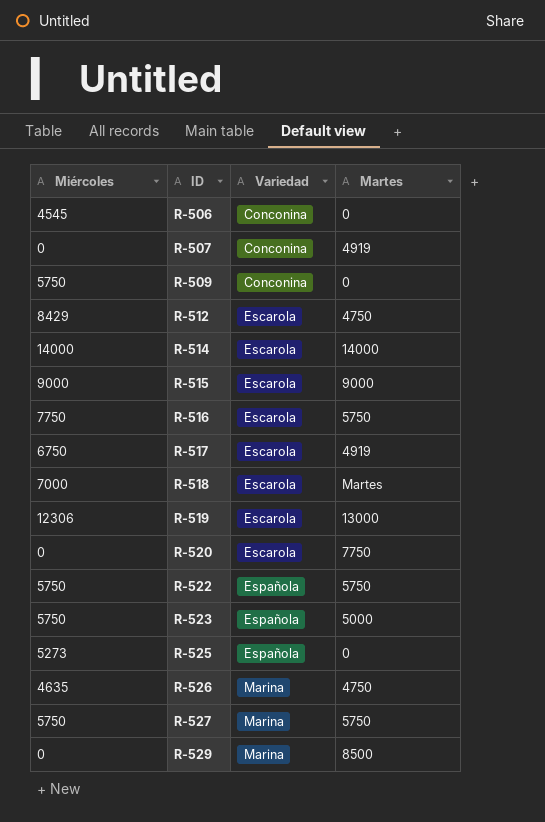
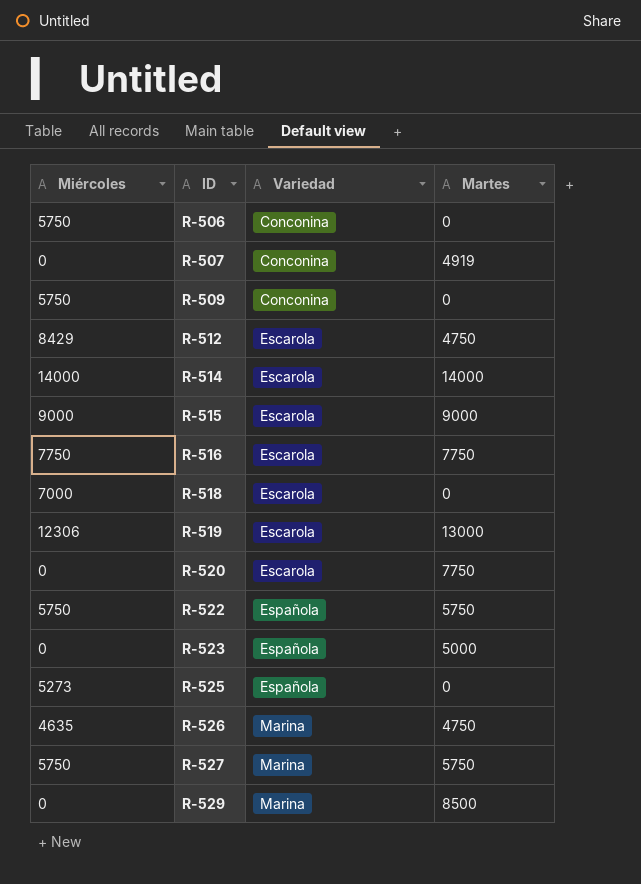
row R-517: 6750 | Escarola | 4919 -> none
R-506 | Miércoles: 4545 -> 5750
R-516 | Martes: 5750 -> 7750
R-518 | Martes: Martes -> 0
R-523 | Miércoles: 5750 -> 0

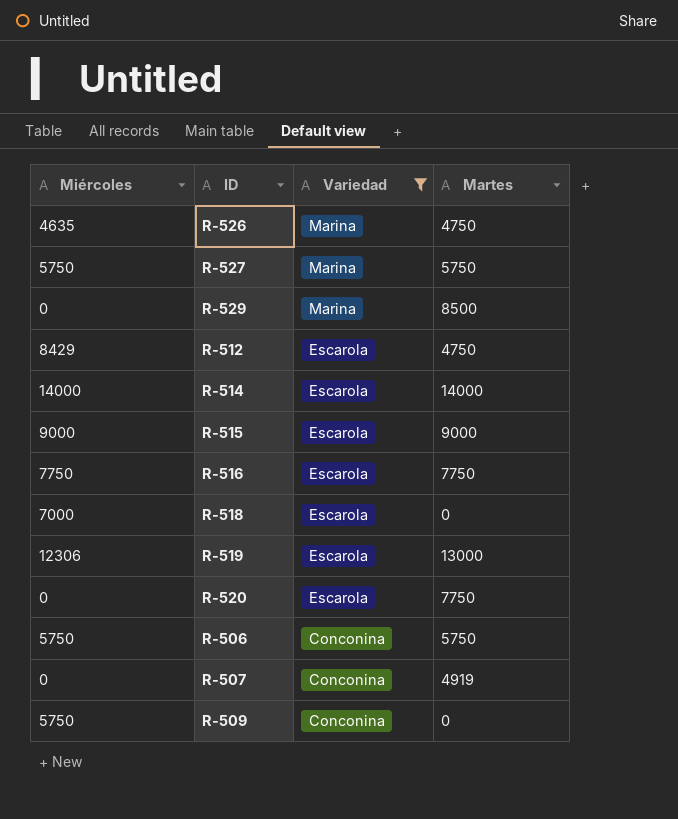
filter: none -> Variedad != Española
row order: ID ascending -> Variedad descending
R-506 | Martes: 0 -> 5750

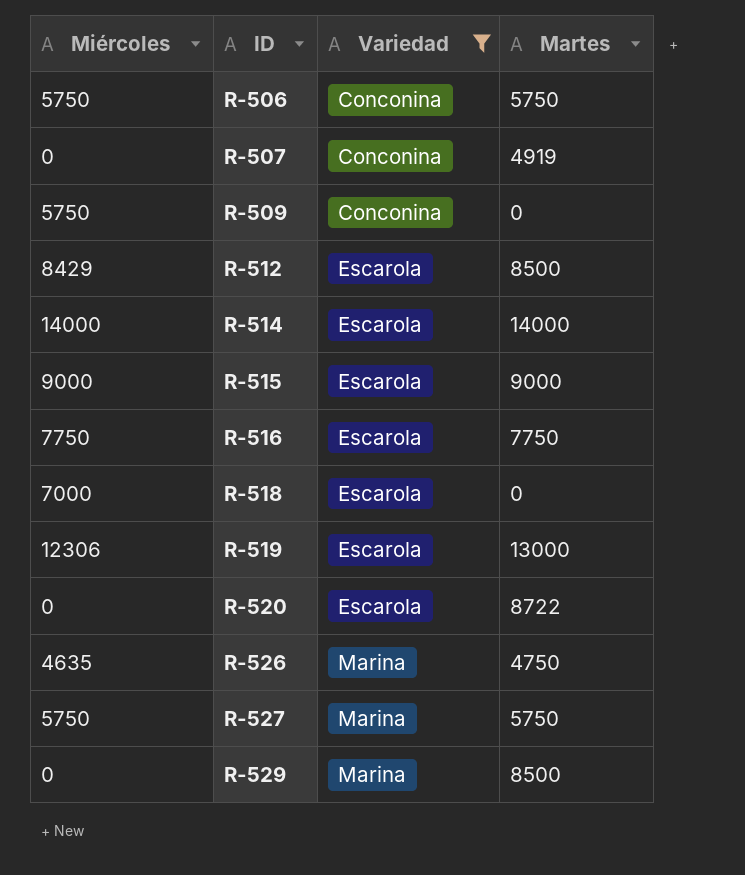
row order: Variedad descending -> ID ascending
R-512 | Martes: 4750 -> 8500
R-520 | Martes: 7750 -> 8722

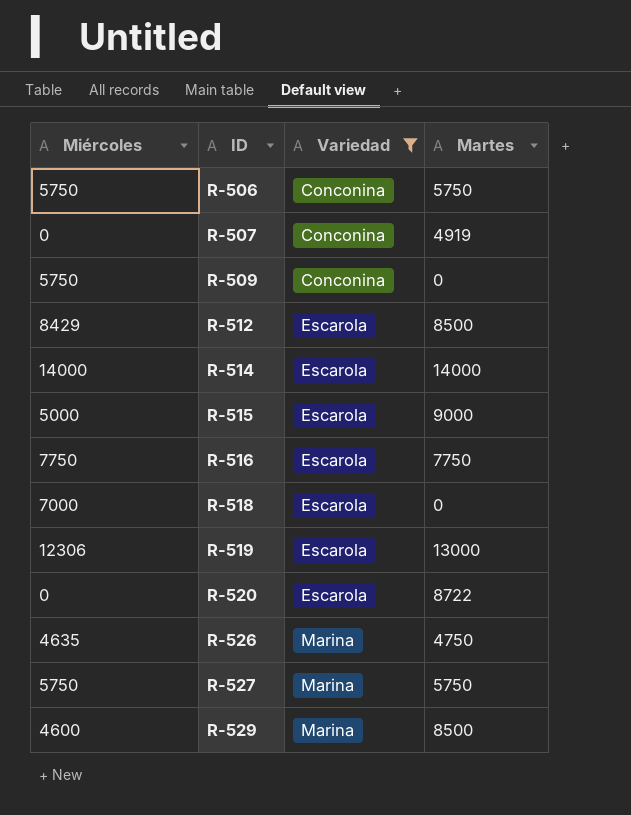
R-515 | Miércoles: 9000 -> 5000
R-529 | Miércoles: 0 -> 4600

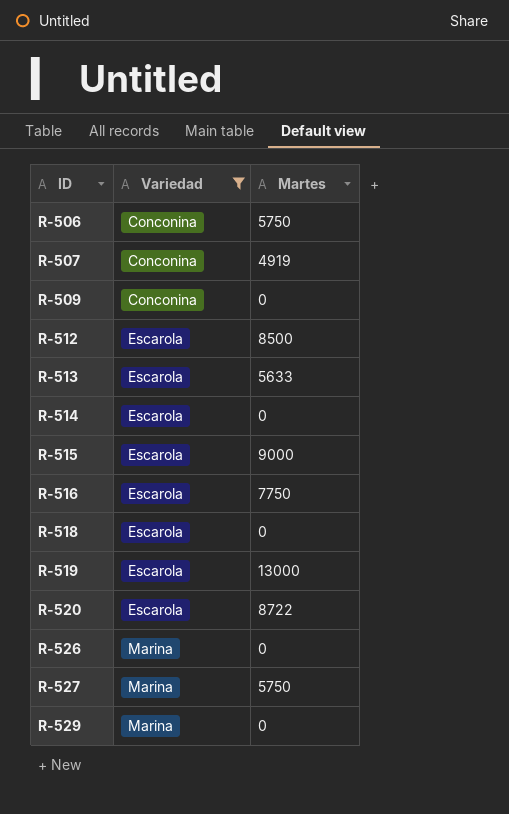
column Miércoles | position: 1 -> none
row R-513: none -> Escarola | 5633
R-514 | Martes: 14000 -> 0
R-526 | Martes: 4750 -> 0
R-529 | Martes: 8500 -> 0

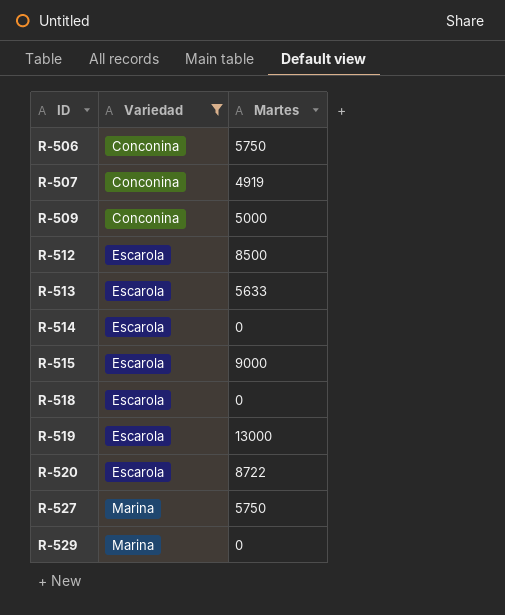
row R-516: Escarola | 7750 -> none
row R-526: Marina | 0 -> none
R-509 | Martes: 0 -> 5000

